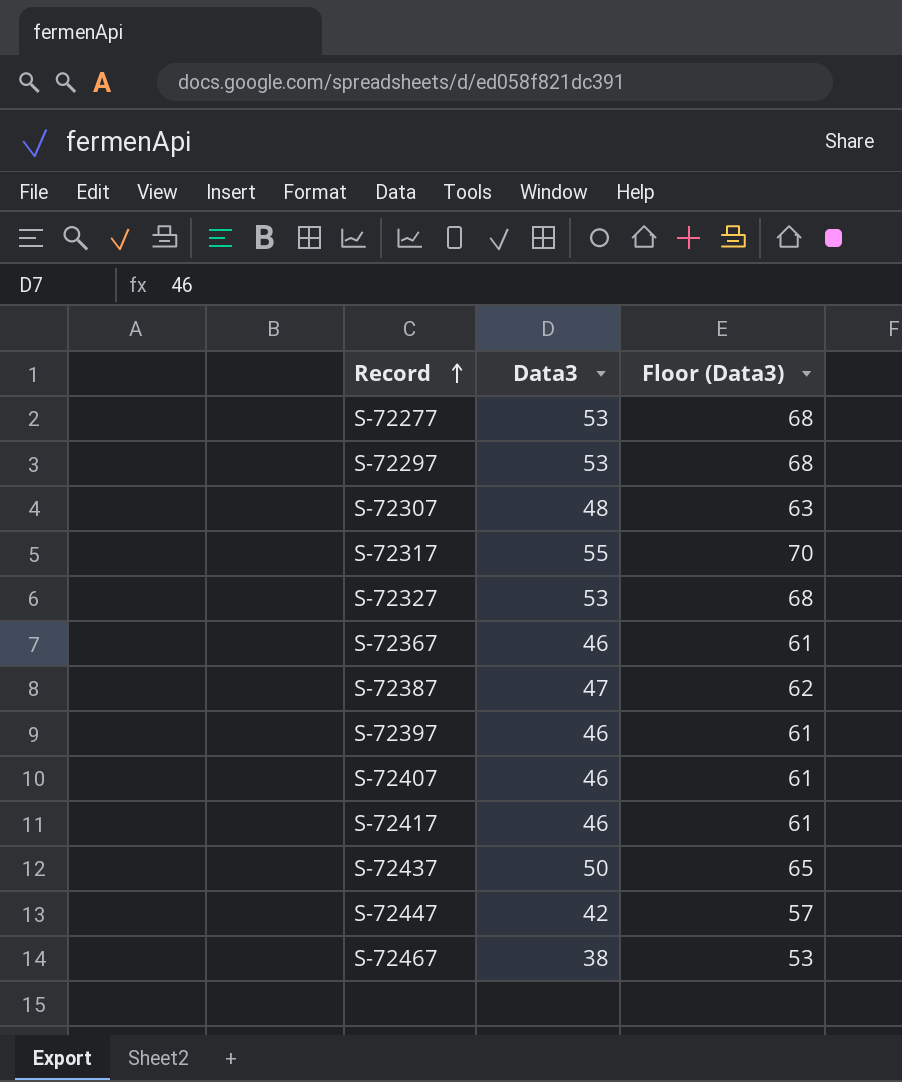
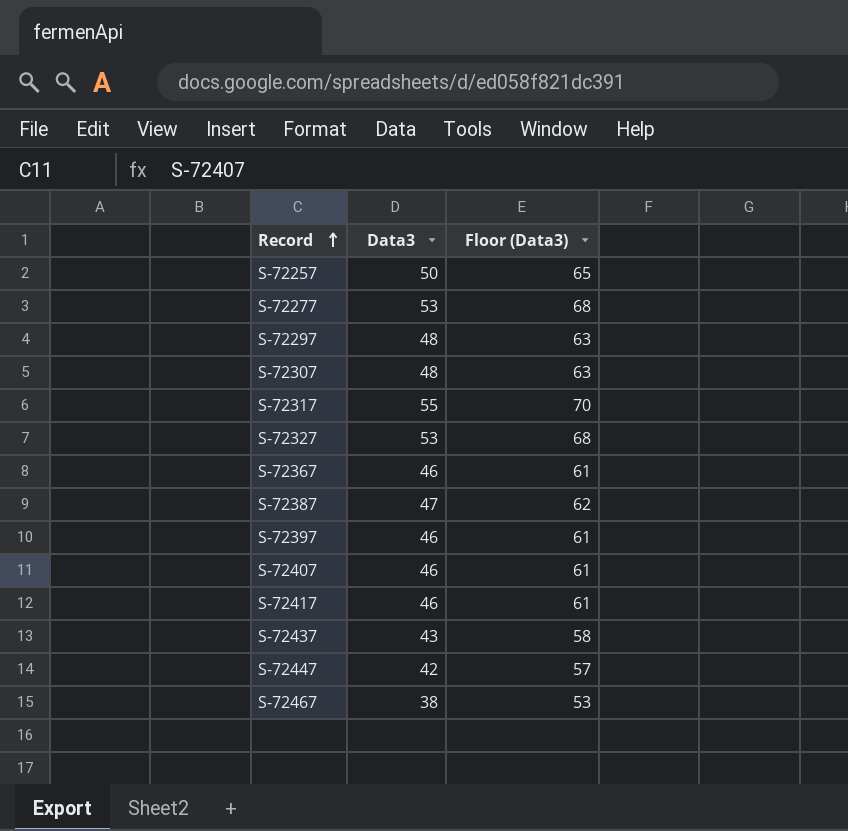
row S-72257: none -> 50 | 65
S-72297 | Data3: 53 -> 48
S-72297 | Floor (Data3): 68 -> 63
S-72437 | Data3: 50 -> 43
S-72437 | Floor (Data3): 65 -> 58

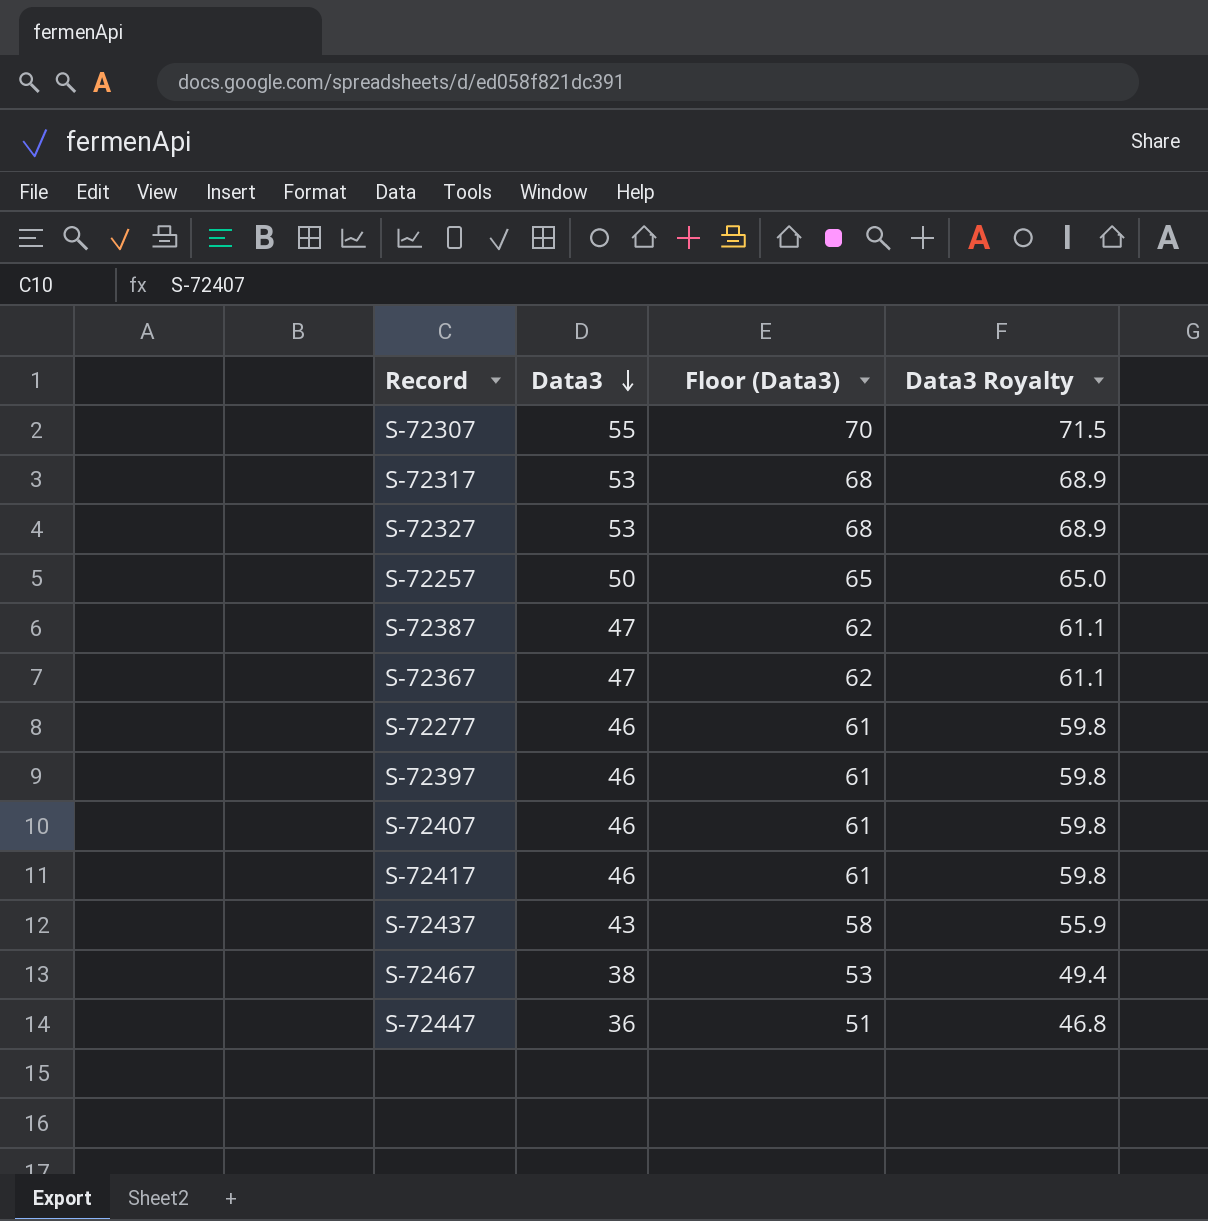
row order: Record ascending -> Data3 descending
column Data3 Royalty | formula: none -> [Data3] * 1.3
row S-72297: 48 | 63 -> none
S-72307 | Data3: 48 -> 55
S-72307 | Floor (Data3): 63 -> 70
S-72317 | Data3: 55 -> 53
S-72317 | Floor (Data3): 70 -> 68
S-72367 | Data3: 46 -> 47
S-72367 | Floor (Data3): 61 -> 62
S-72277 | Data3: 53 -> 46
S-72277 | Floor (Data3): 68 -> 61
S-72447 | Data3: 42 -> 36
S-72447 | Floor (Data3): 57 -> 51

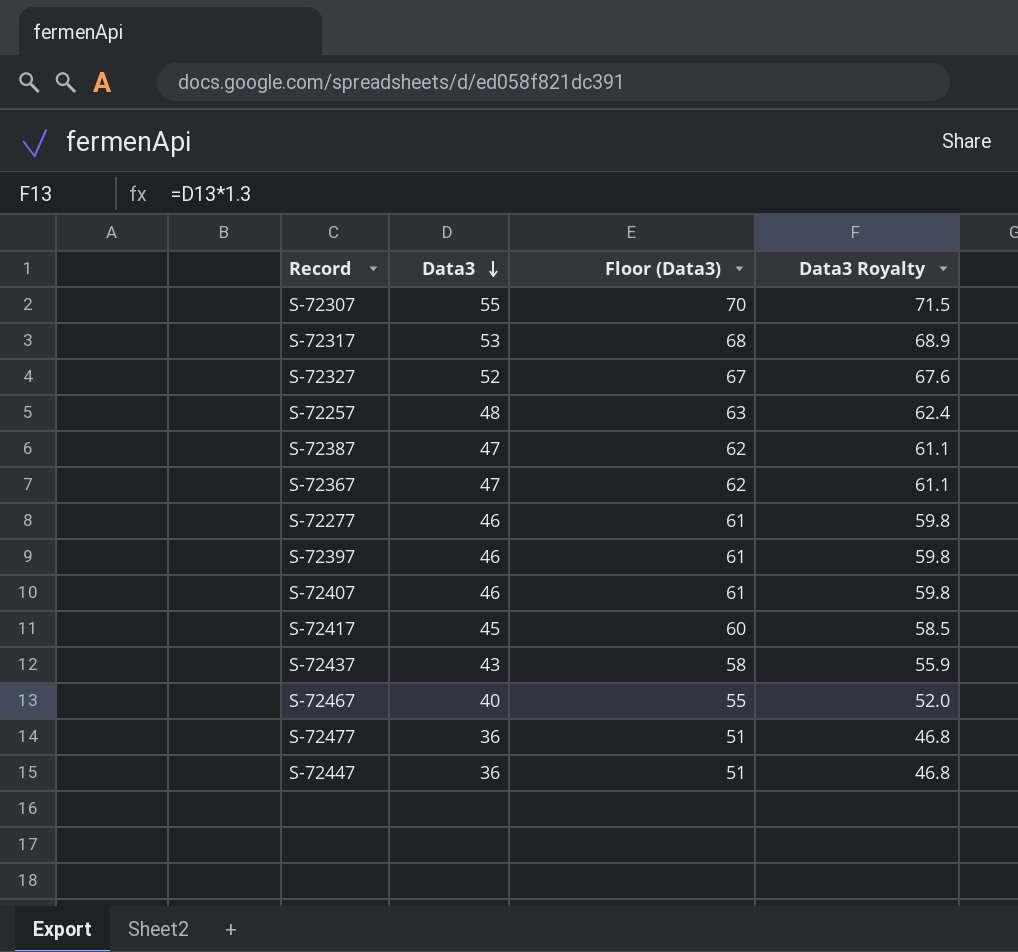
S-72327 | Data3: 53 -> 52
S-72327 | Floor (Data3): 68 -> 67
S-72327 | Data3 Royalty: 68.9 -> 67.6
S-72257 | Data3: 50 -> 48
S-72257 | Floor (Data3): 65 -> 63
S-72257 | Data3 Royalty: 65.0 -> 62.4
S-72417 | Data3: 46 -> 45
S-72417 | Floor (Data3): 61 -> 60
S-72417 | Data3 Royalty: 59.8 -> 58.5
S-72467 | Data3: 38 -> 40
S-72467 | Floor (Data3): 53 -> 55
S-72467 | Data3 Royalty: 49.4 -> 52.0
row S-72477: none -> 36 | 51 | 46.8

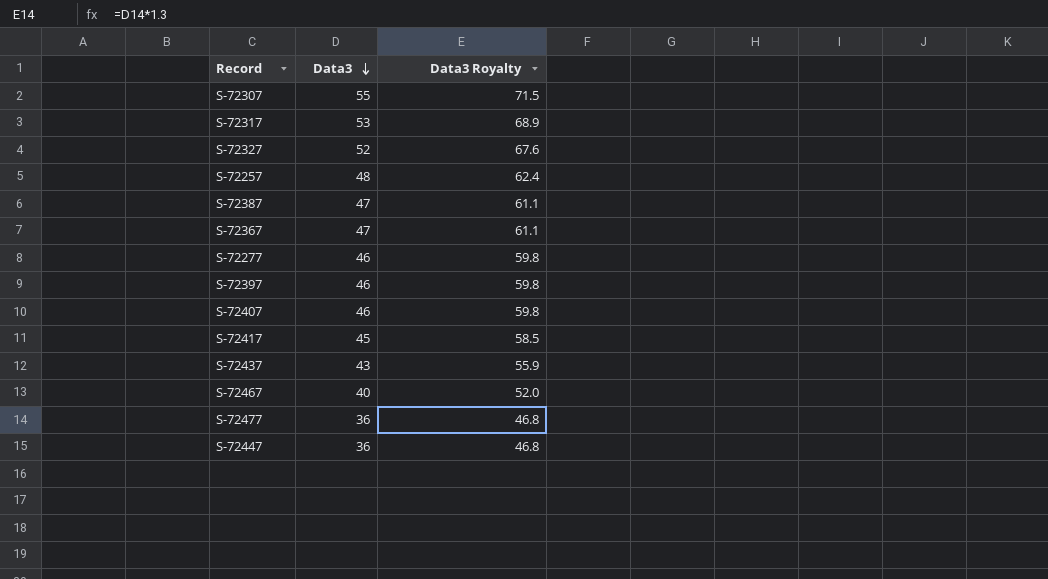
column Floor (Data3) | formula: [Data3] + 15 -> none

